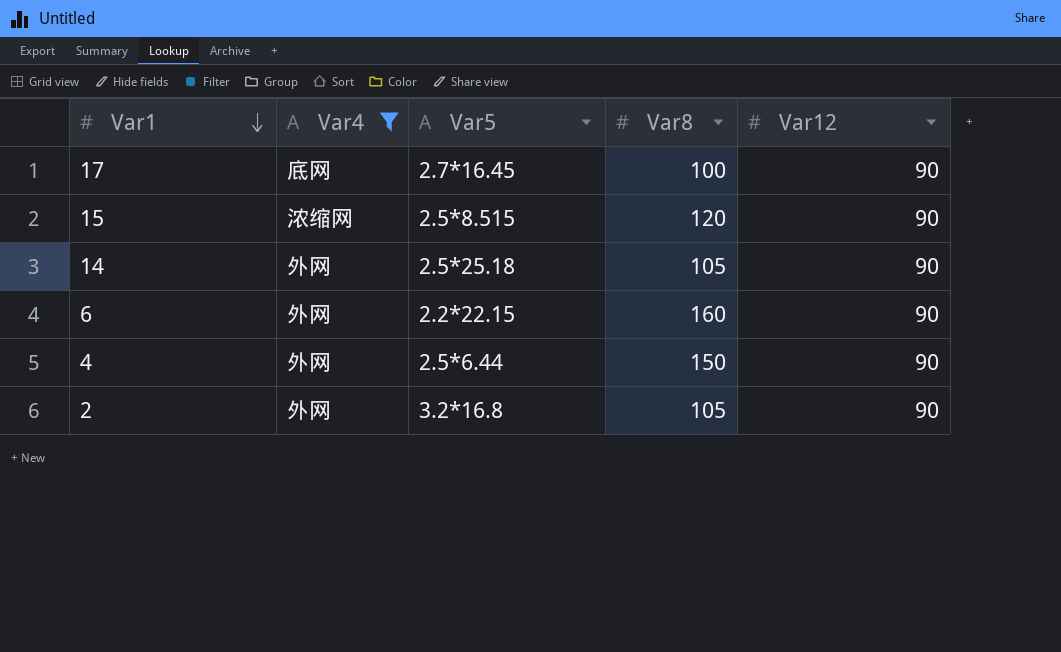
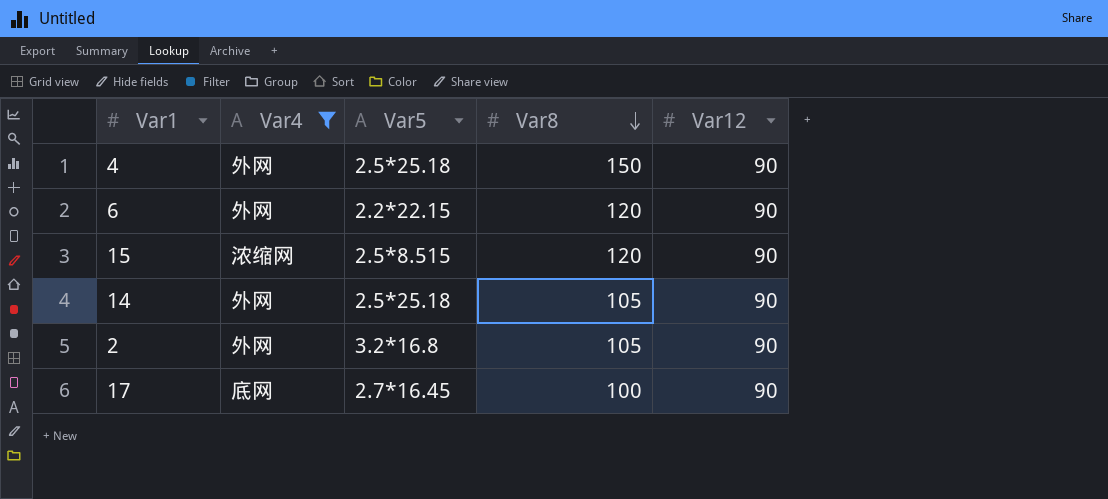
row order: Var1 descending -> Var8 descending
4 | Var5: 2.5*6.44 -> 2.5*25.18
6 | Var8: 160 -> 120

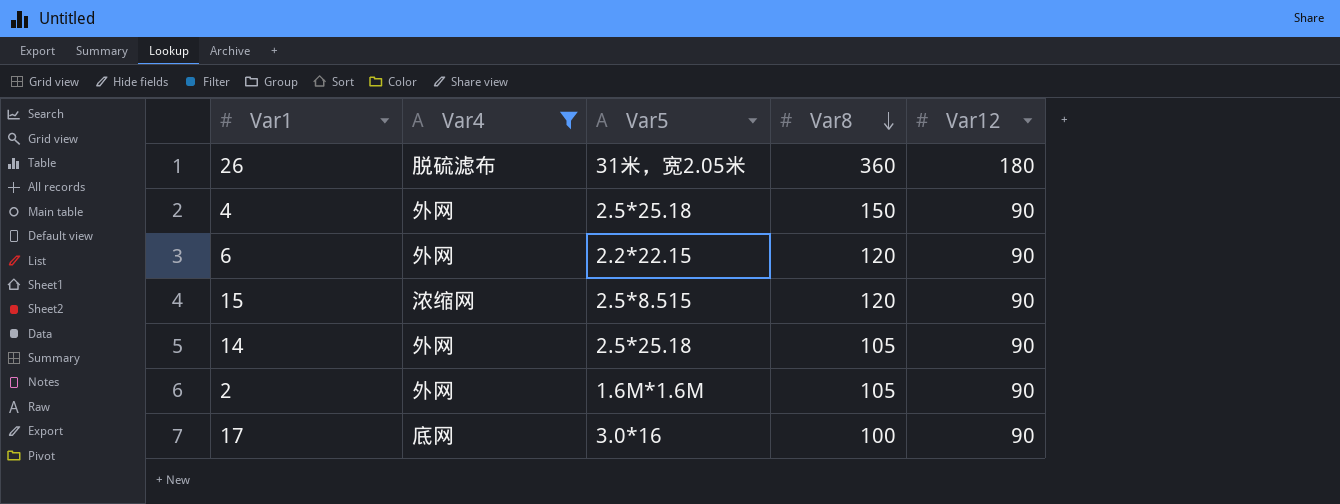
row 26: none -> 脱硫滤布 | 31米，宽2.05米 | 360 | 180
2 | Var5: 3.2*16.8 -> 1.6M*1.6M
17 | Var5: 2.7*16.45 -> 3.0*16

